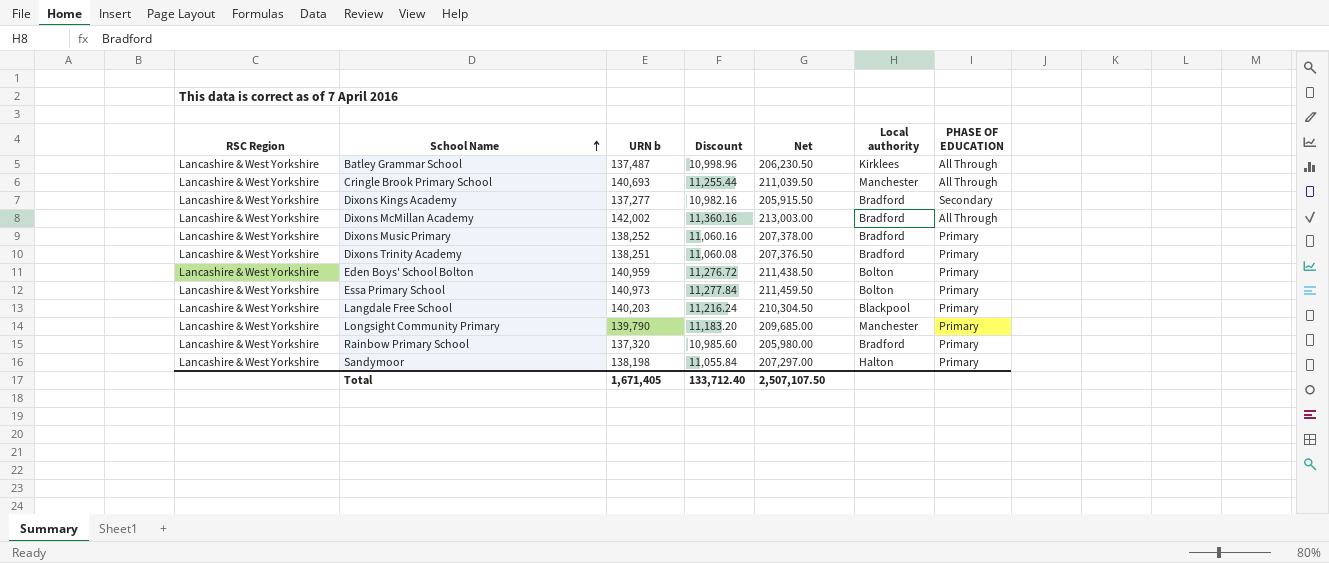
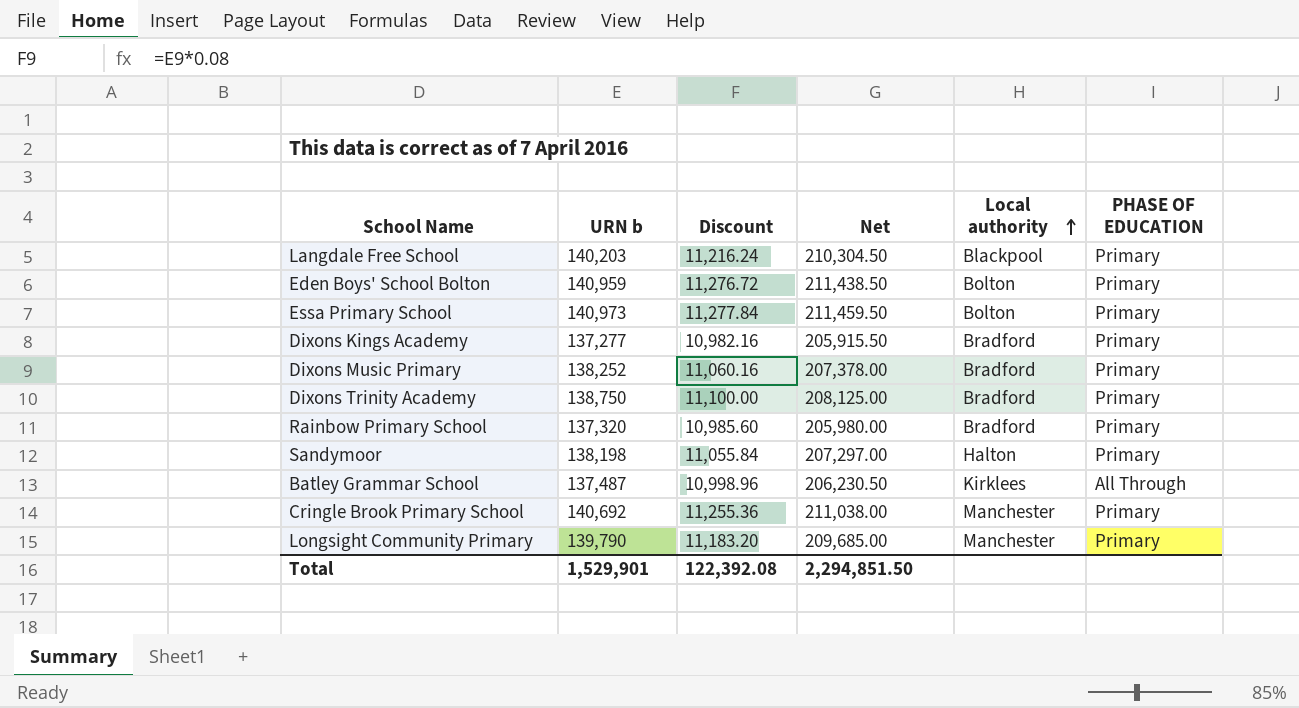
row order: School Name ascending -> Local authority ascending
column RSC Region | position: 1 -> none
row Dixons McMillan Academy: Lancashire & West Yorkshire | 142,002 | 11,360.16 | 213,003.00 | Bradford | All Through -> none
Dixons Kings Academy | PHASE OF EDUCATION: Secondary -> Primary
Dixons Trinity Academy | URN b: 138,251 -> 138,750
Dixons Trinity Academy | Discount: 11,060.08 -> 11,100.00
Dixons Trinity Academy | Net: 207,376.50 -> 208,125.00
Cringle Brook Primary School | URN b: 140,693 -> 140,692
Cringle Brook Primary School | Discount: 11,255.44 -> 11,255.36
Cringle Brook Primary School | Net: 211,039.50 -> 211,038.00
Cringle Brook Primary School | PHASE OF EDUCATION: All Through -> Primary
Total | URN b: 1,671,405 -> 1,529,901
Total | Discount: 133,712.40 -> 122,392.08
Total | Net: 2,507,107.50 -> 2,294,851.50

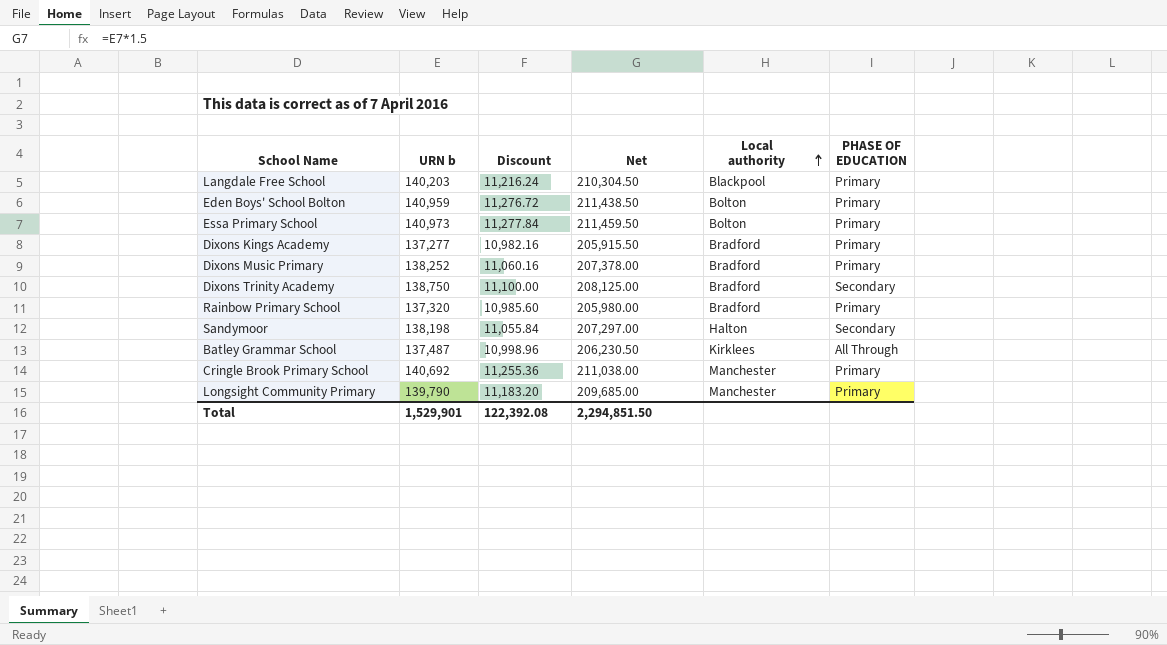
Dixons Trinity Academy | PHASE OF EDUCATION: Primary -> Secondary
Sandymoor | PHASE OF EDUCATION: Primary -> Secondary

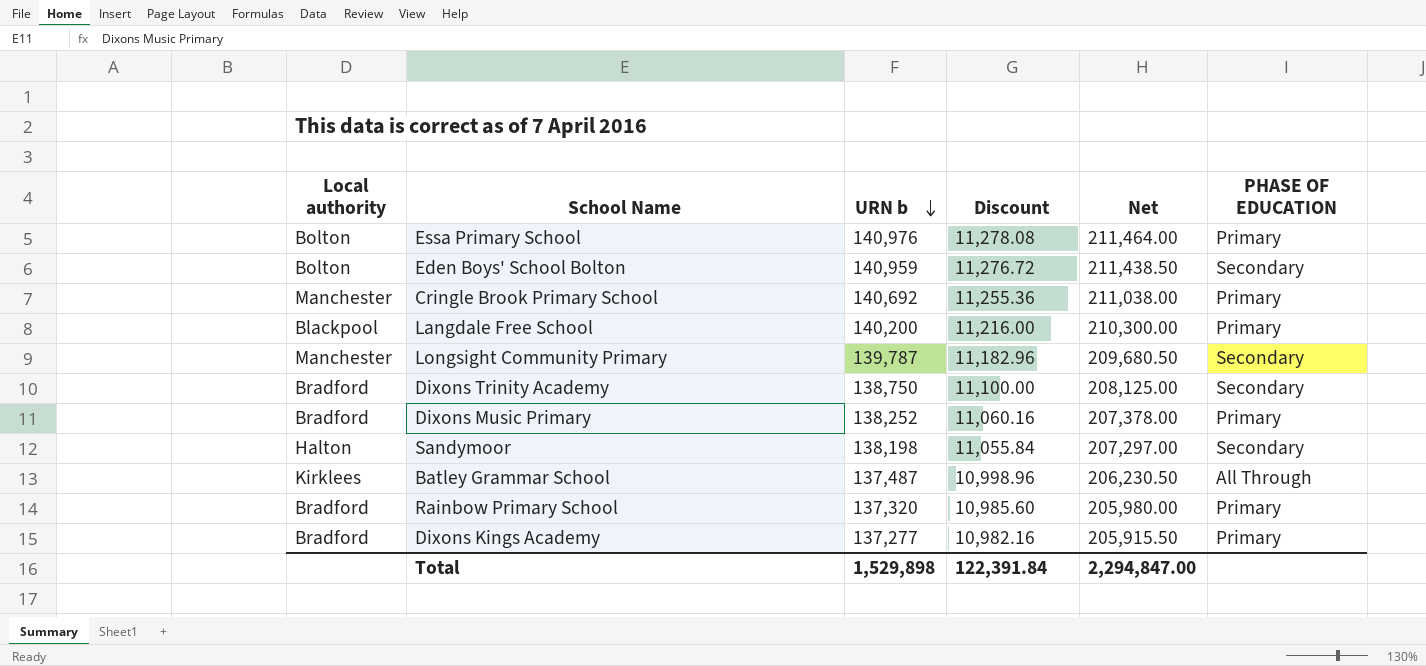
row order: Local authority ascending -> URN b descending
column Local authority | position: 5 -> 1
Essa Primary School | URN b: 140,973 -> 140,976
Essa Primary School | Discount: 11,277.84 -> 11,278.08
Essa Primary School | Net: 211,459.50 -> 211,464.00
Eden Boys' School Bolton | PHASE OF EDUCATION: Primary -> Secondary
Langdale Free School | URN b: 140,203 -> 140,200
Langdale Free School | Discount: 11,216.24 -> 11,216.00
Langdale Free School | Net: 210,304.50 -> 210,300.00
Longsight Community Primary | URN b: 139,790 -> 139,787
Longsight Community Primary | Discount: 11,183.20 -> 11,182.96
Longsight Community Primary | Net: 209,685.00 -> 209,680.50
Longsight Community Primary | PHASE OF EDUCATION: Primary -> Secondary
Total | URN b: 1,529,901 -> 1,529,898
Total | Discount: 122,392.08 -> 122,391.84
Total | Net: 2,294,851.50 -> 2,294,847.00

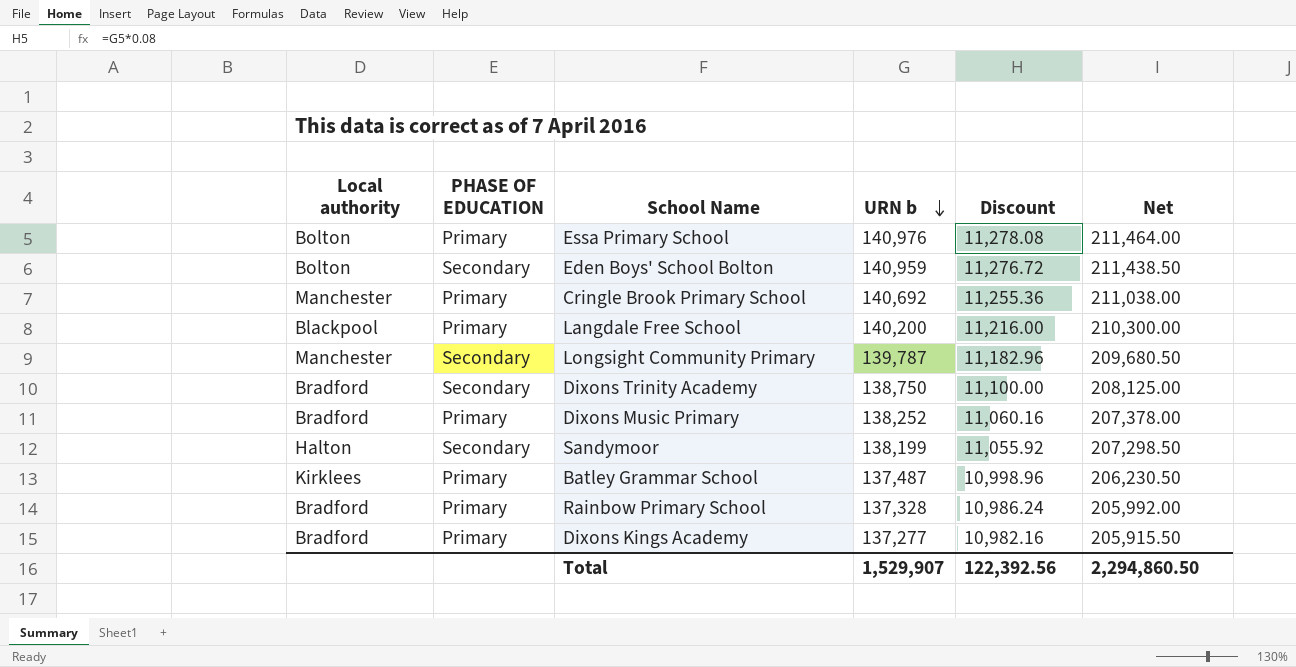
column PHASE OF EDUCATION | position: 6 -> 2
Sandymoor | URN b: 138,198 -> 138,199
Sandymoor | Discount: 11,055.84 -> 11,055.92
Sandymoor | Net: 207,297.00 -> 207,298.50
Batley Grammar School | PHASE OF EDUCATION: All Through -> Primary
Rainbow Primary School | URN b: 137,320 -> 137,328
Rainbow Primary School | Discount: 10,985.60 -> 10,986.24
Rainbow Primary School | Net: 205,980.00 -> 205,992.00
Total | URN b: 1,529,898 -> 1,529,907
Total | Discount: 122,391.84 -> 122,392.56
Total | Net: 2,294,847.00 -> 2,294,860.50

